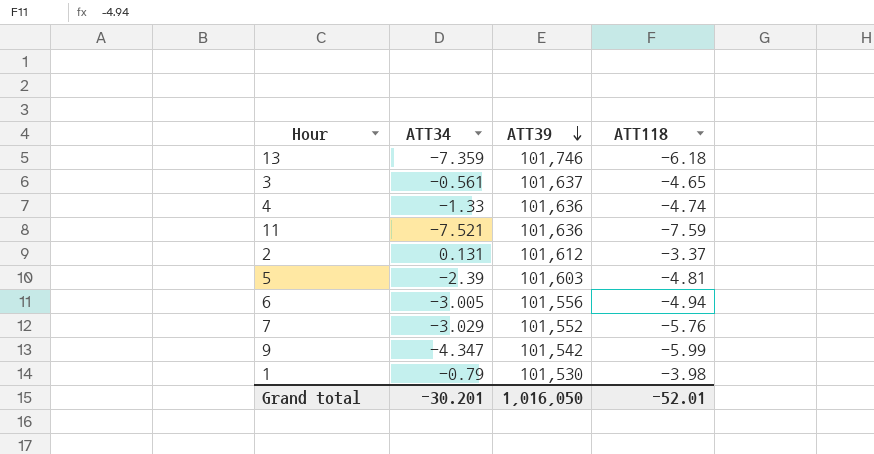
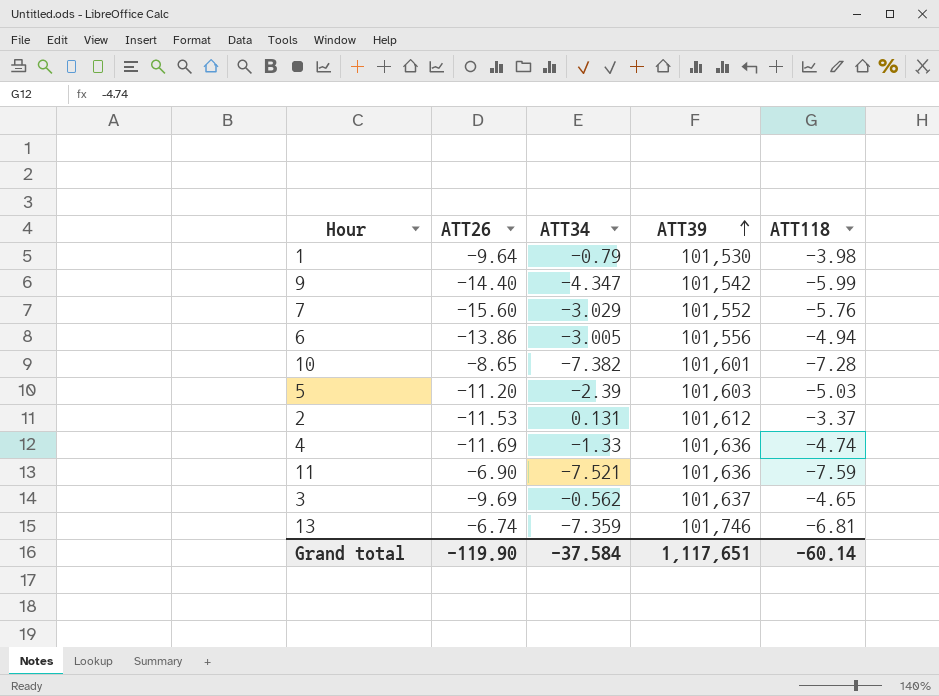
row order: ATT39 descending -> ATT39 ascending
column ATT26 | position: none -> 2
row 10: none -> -8.65 | -7.382 | 101,601 | -7.28
5 | ATT118: -4.81 -> -5.03
3 | ATT34: -0.561 -> -0.562
13 | ATT118: -6.18 -> -6.81
Grand total | ATT34: -30.201 -> -37.584
Grand total | ATT39: 1,016,050 -> 1,117,651
Grand total | ATT118: -52.01 -> -60.14

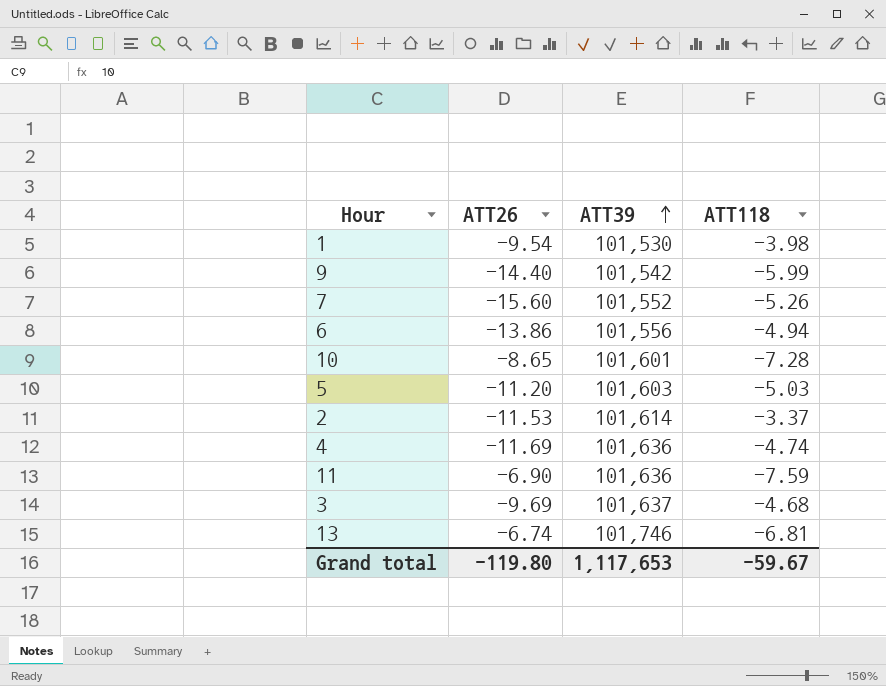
column ATT34 | position: 3 -> none
1 | ATT26: -9.64 -> -9.54
7 | ATT118: -5.76 -> -5.26
2 | ATT39: 101,612 -> 101,614
3 | ATT118: -4.65 -> -4.68
Grand total | ATT26: -119.90 -> -119.80
Grand total | ATT39: 1,117,651 -> 1,117,653
Grand total | ATT118: -60.14 -> -59.67

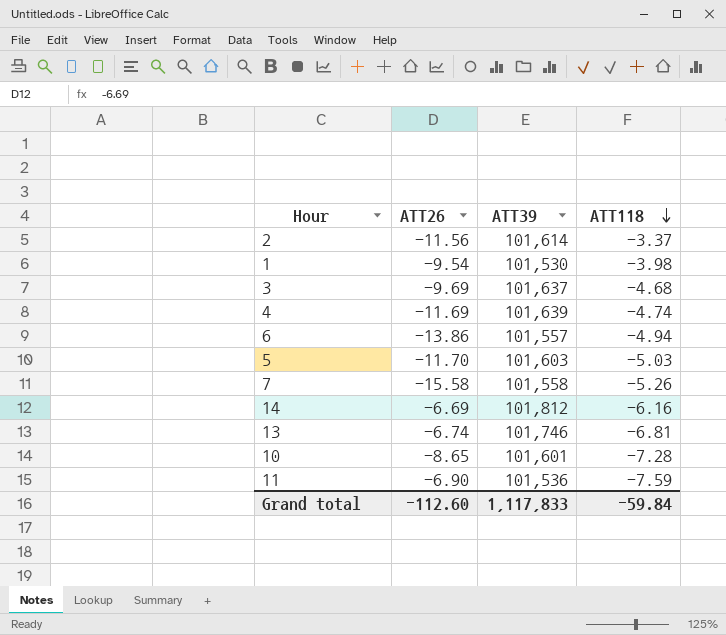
row order: ATT39 ascending -> ATT118 descending
row 9: -14.40 | 101,542 | -5.99 -> none
2 | ATT26: -11.53 -> -11.56
4 | ATT39: 101,636 -> 101,639
6 | ATT39: 101,556 -> 101,557
5 | ATT26: -11.20 -> -11.70
7 | ATT26: -15.60 -> -15.58
7 | ATT39: 101,552 -> 101,558
row 14: none -> -6.69 | 101,812 | -6.16
11 | ATT39: 101,636 -> 101,536
Grand total | ATT26: -119.80 -> -112.60
Grand total | ATT39: 1,117,653 -> 1,117,833
Grand total | ATT118: -59.67 -> -59.84

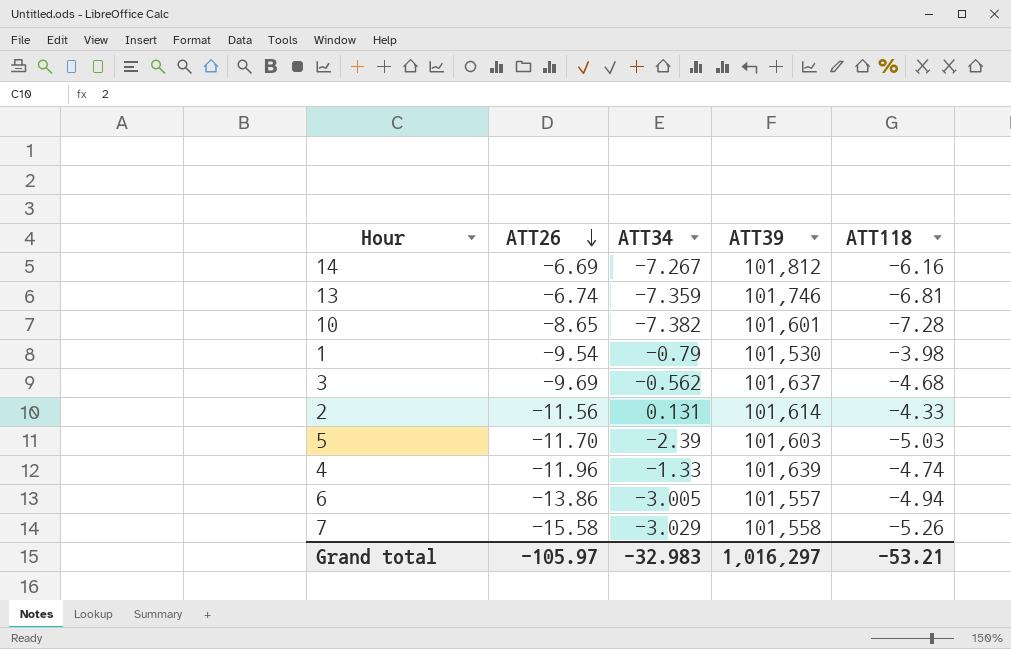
row order: ATT118 descending -> ATT26 descending
column ATT34 | position: none -> 3
row 11: -6.90 | 101,536 | -7.59 -> none
2 | ATT118: -3.37 -> -4.33
4 | ATT26: -11.69 -> -11.96
Grand total | ATT26: -112.60 -> -105.97
Grand total | ATT39: 1,117,833 -> 1,016,297
Grand total | ATT118: -59.84 -> -53.21

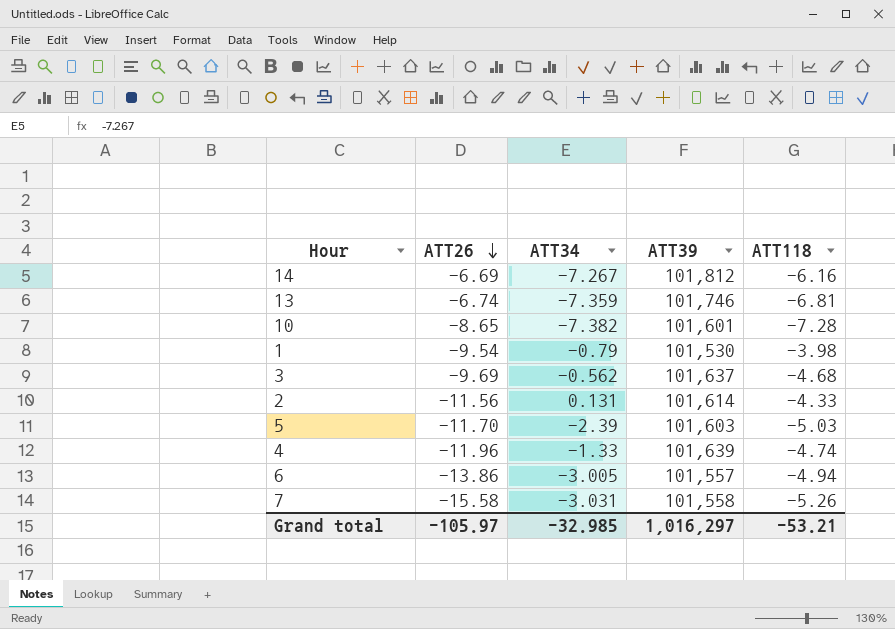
7 | ATT34: -3.029 -> -3.031
Grand total | ATT34: -32.983 -> -32.985

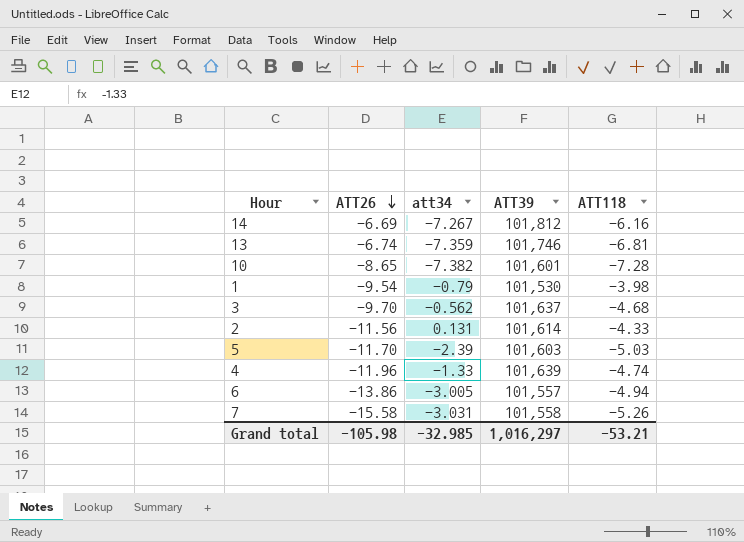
column name: ATT34 -> att34
3 | ATT26: -9.69 -> -9.70
Grand total | ATT26: -105.97 -> -105.98

